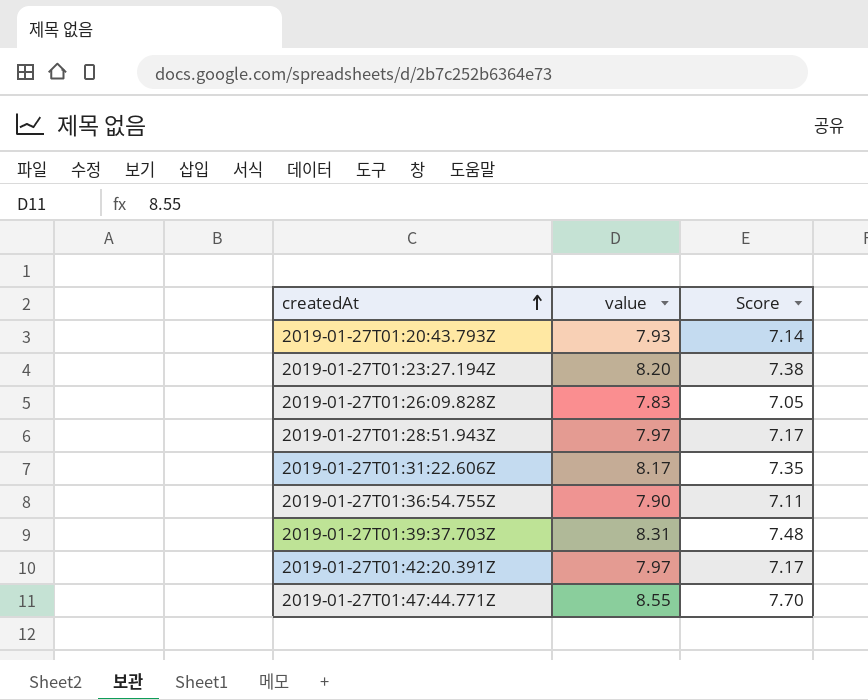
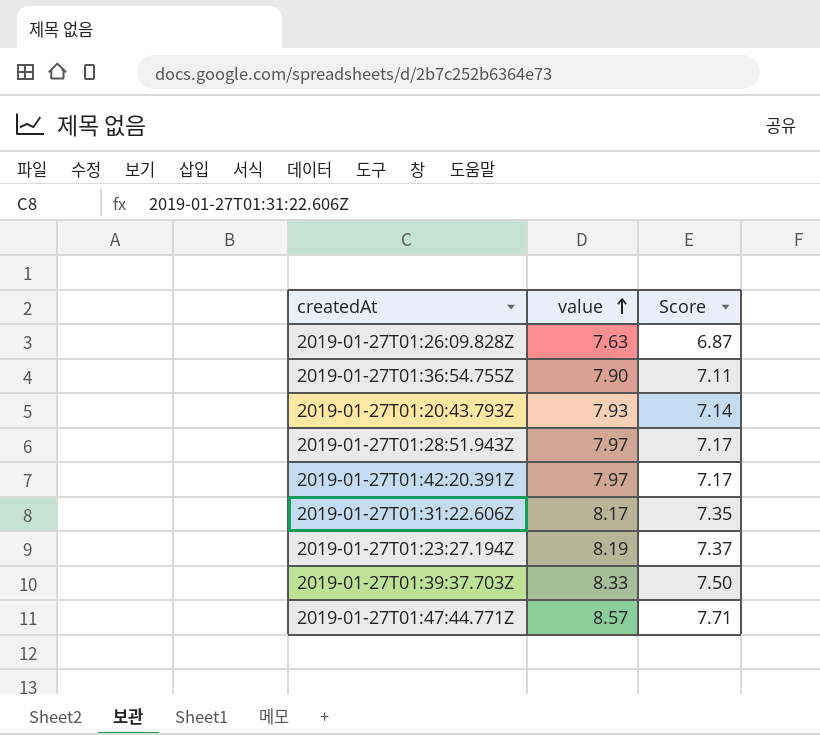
row order: createdAt ascending -> value ascending
2019-01-27T01:26:09.828Z | value: 7.83 -> 7.63
2019-01-27T01:26:09.828Z | Score: 7.05 -> 6.87
2019-01-27T01:23:27.194Z | value: 8.20 -> 8.19
2019-01-27T01:23:27.194Z | Score: 7.38 -> 7.37
2019-01-27T01:39:37.703Z | value: 8.31 -> 8.33
2019-01-27T01:39:37.703Z | Score: 7.48 -> 7.50
2019-01-27T01:47:44.771Z | value: 8.55 -> 8.57
2019-01-27T01:47:44.771Z | Score: 7.70 -> 7.71

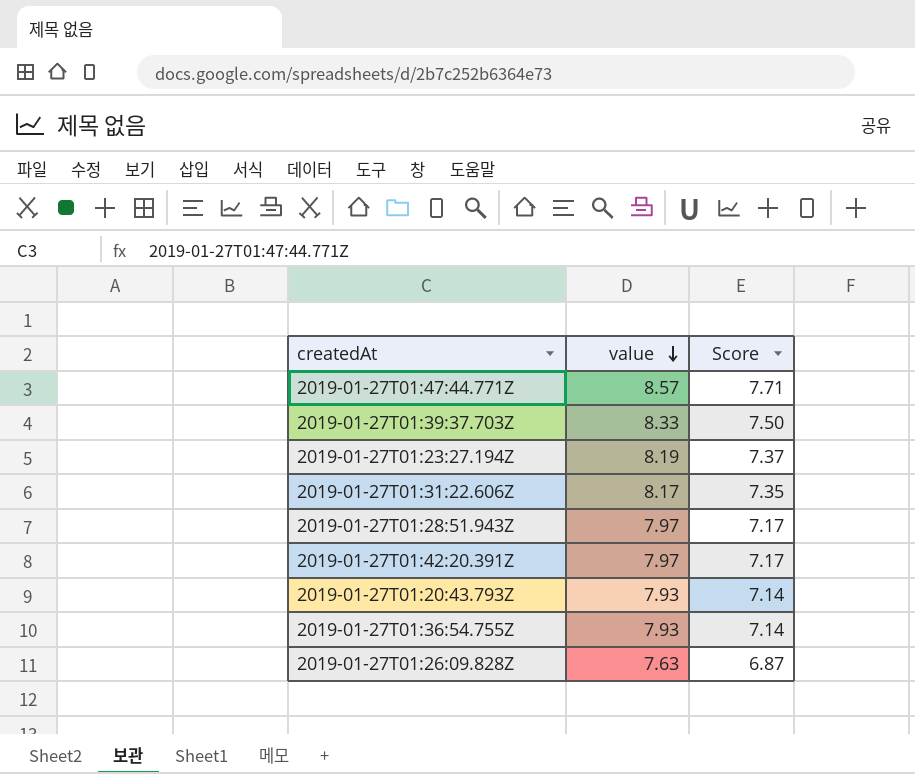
row order: value ascending -> value descending
2019-01-27T01:36:54.755Z | value: 7.90 -> 7.93
2019-01-27T01:36:54.755Z | Score: 7.11 -> 7.14

